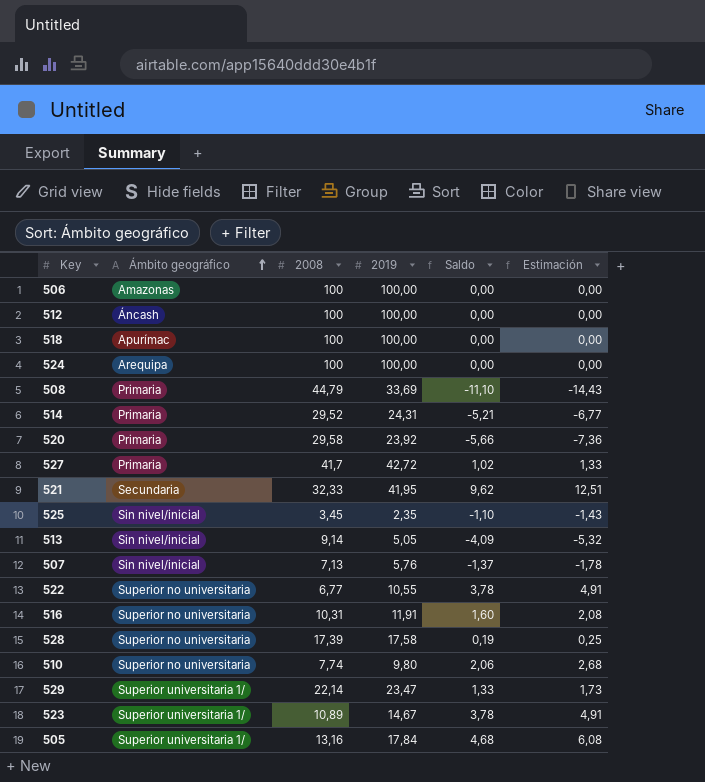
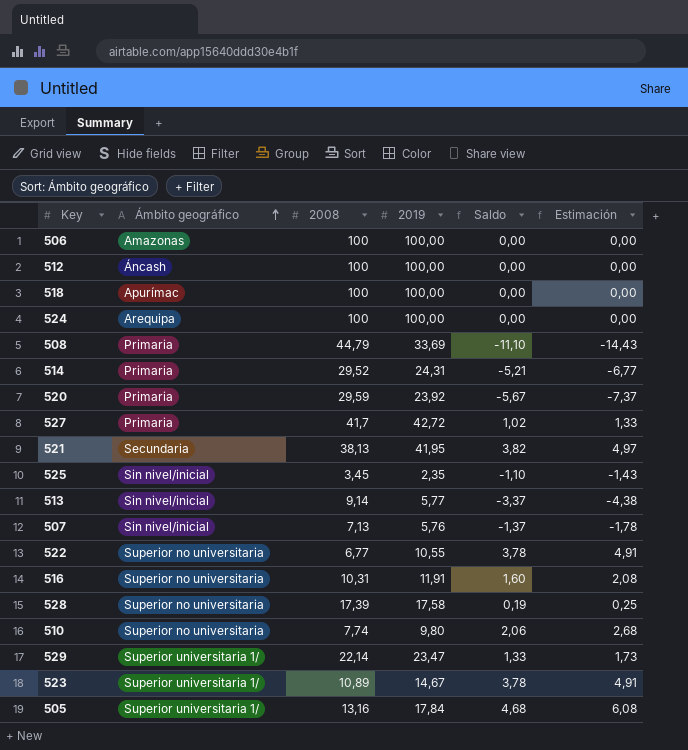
520 | 2008: 29,58 -> 29,59
520 | Saldo: -5,66 -> -5,67
520 | Estimación: -7,36 -> -7,37
521 | 2008: 32,33 -> 38,13
521 | Saldo: 9,62 -> 3,82
521 | Estimación: 12,51 -> 4,97
513 | 2019: 5,05 -> 5,77
513 | Saldo: -4,09 -> -3,37
513 | Estimación: -5,32 -> -4,38

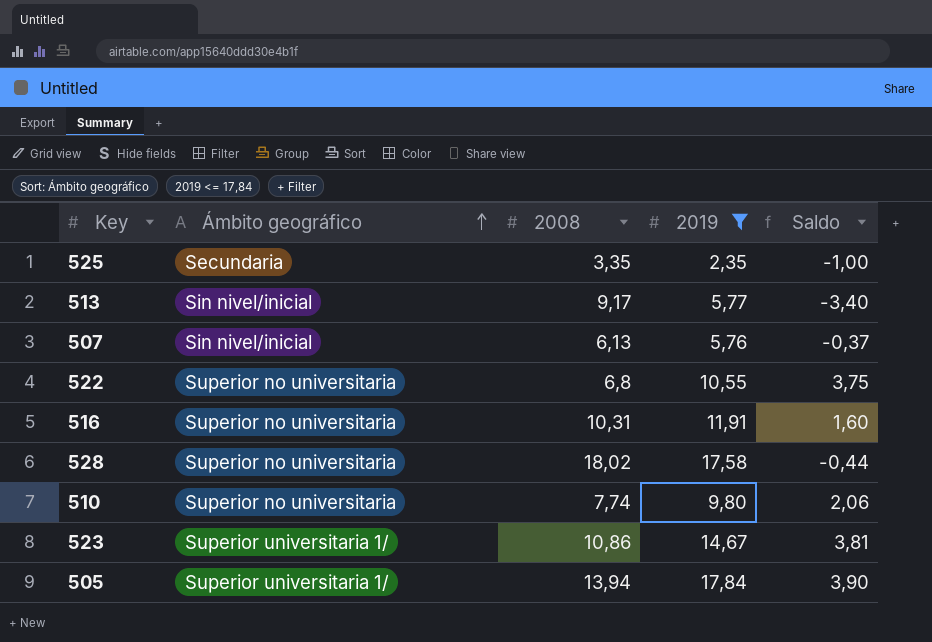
filter: none -> 2019 <= 17,84
column Estimación | formula: [Saldo] * 1,3 -> none
525 | Ámbito geográfico: Sin nivel/inicial -> Secundaria
525 | 2008: 3,45 -> 3,35
525 | Saldo: -1,10 -> -1,00
513 | 2008: 9,14 -> 9,17
513 | Saldo: -3,37 -> -3,40
507 | 2008: 7,13 -> 6,13
507 | Saldo: -1,37 -> -0,37
522 | 2008: 6,77 -> 6,8
522 | Saldo: 3,78 -> 3,75
528 | 2008: 17,39 -> 18,02
528 | Saldo: 0,19 -> -0,44
523 | 2008: 10,89 -> 10,86
523 | Saldo: 3,78 -> 3,81
505 | 2008: 13,16 -> 13,94
505 | Saldo: 4,68 -> 3,90

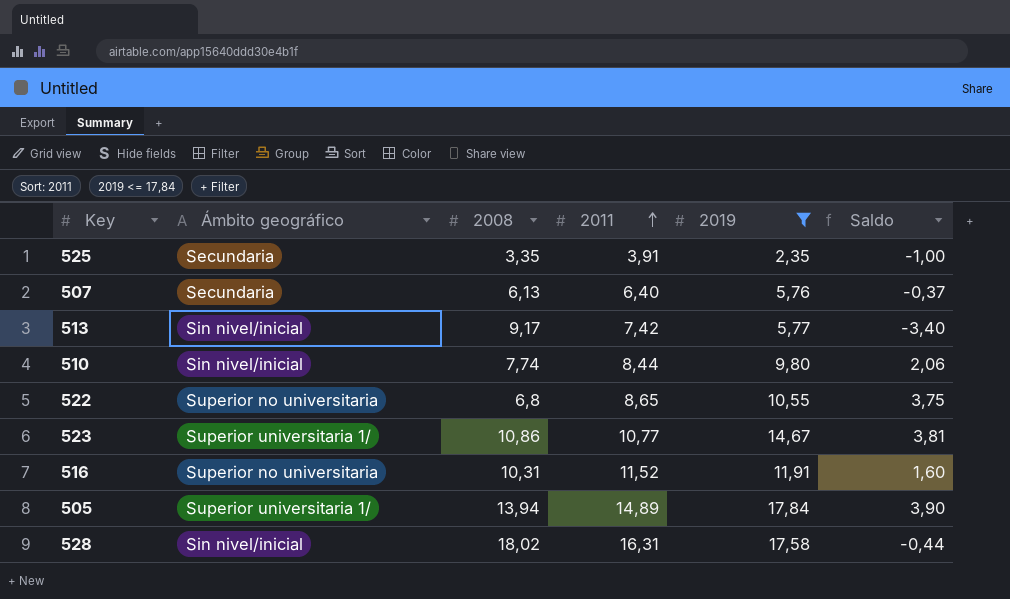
row order: Ámbito geográfico ascending -> 2011 ascending
column 2011 | position: none -> 4
507 | Ámbito geográfico: Sin nivel/inicial -> Secundaria
510 | Ámbito geográfico: Superior no universitaria -> Sin nivel/inicial
528 | Ámbito geográfico: Superior no universitaria -> Sin nivel/inicial

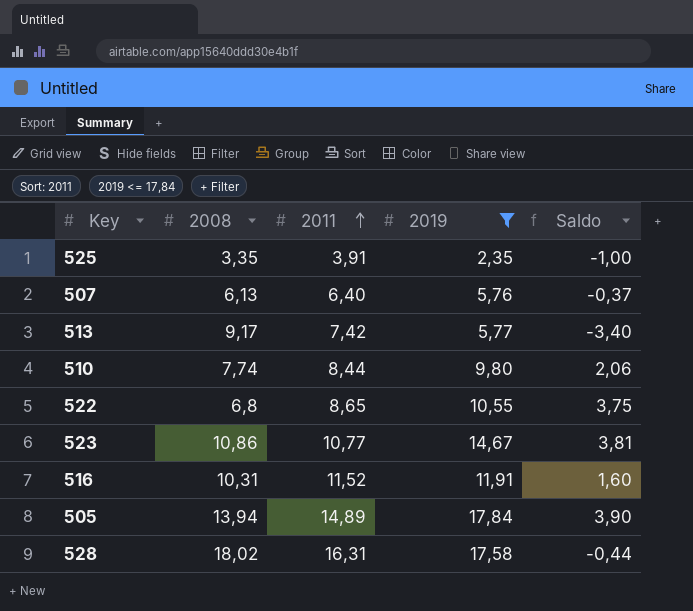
column Ámbito geográfico | position: 2 -> none

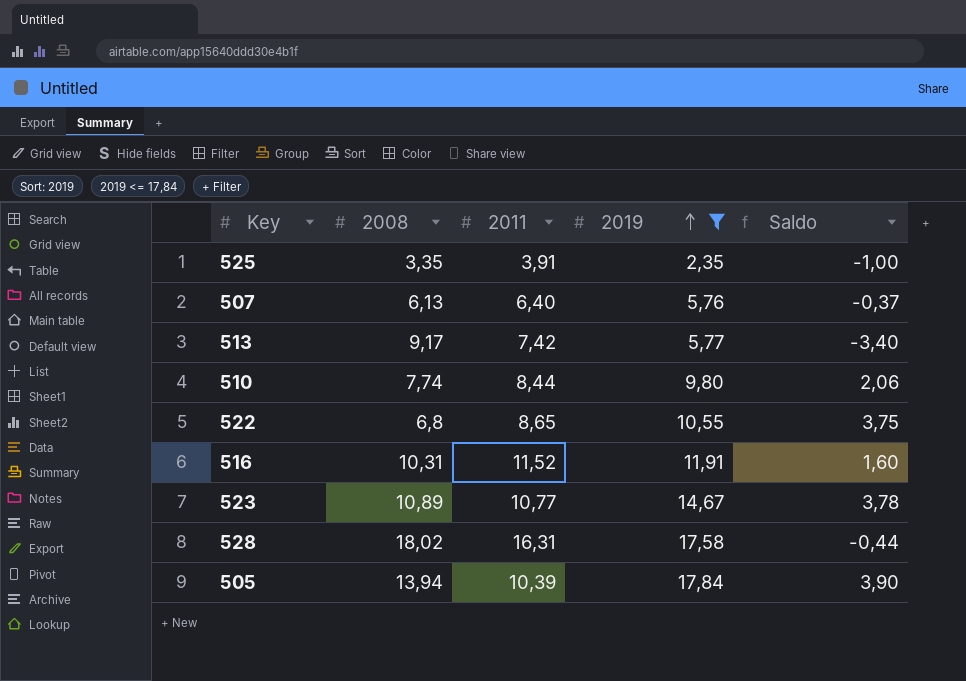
row order: 2011 ascending -> 2019 ascending
523 | 2008: 10,86 -> 10,89
523 | Saldo: 3,81 -> 3,78
505 | 2011: 14,89 -> 10,39

